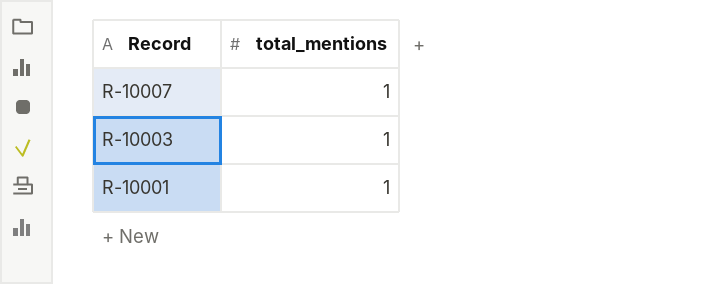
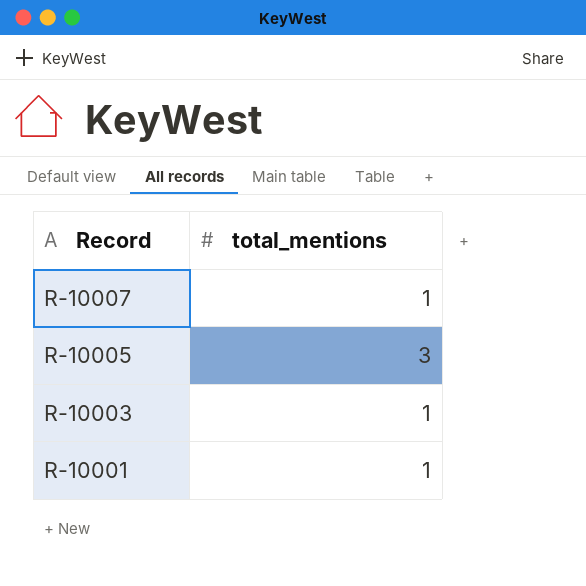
row R-10005: none -> 3

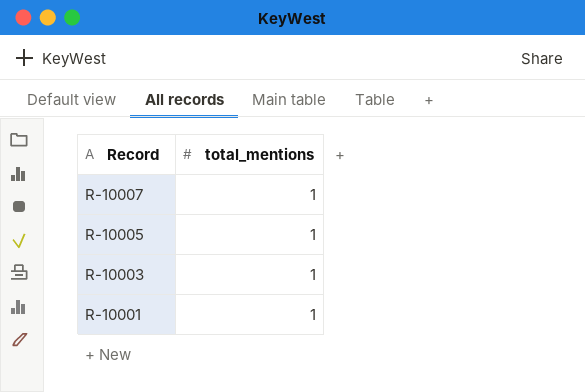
R-10005 | total_mentions: 3 -> 1

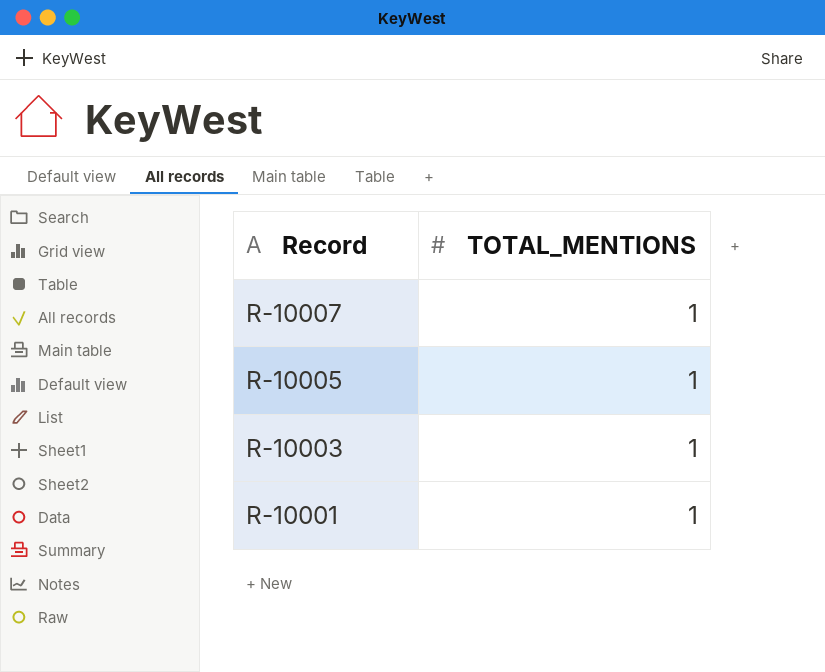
column name: total_mentions -> TOTAL_MENTIONS

